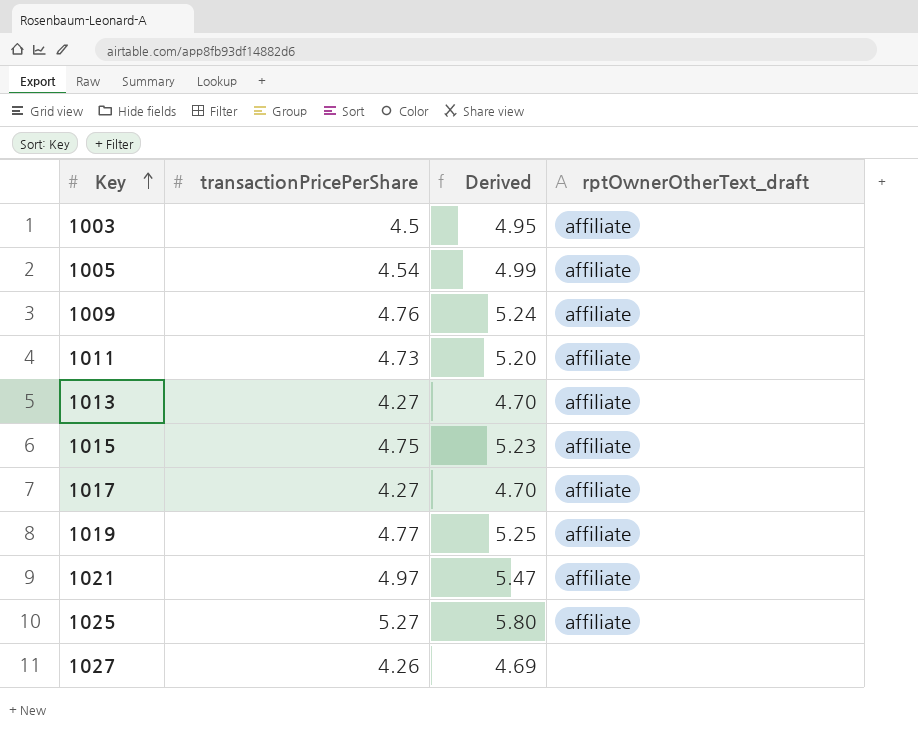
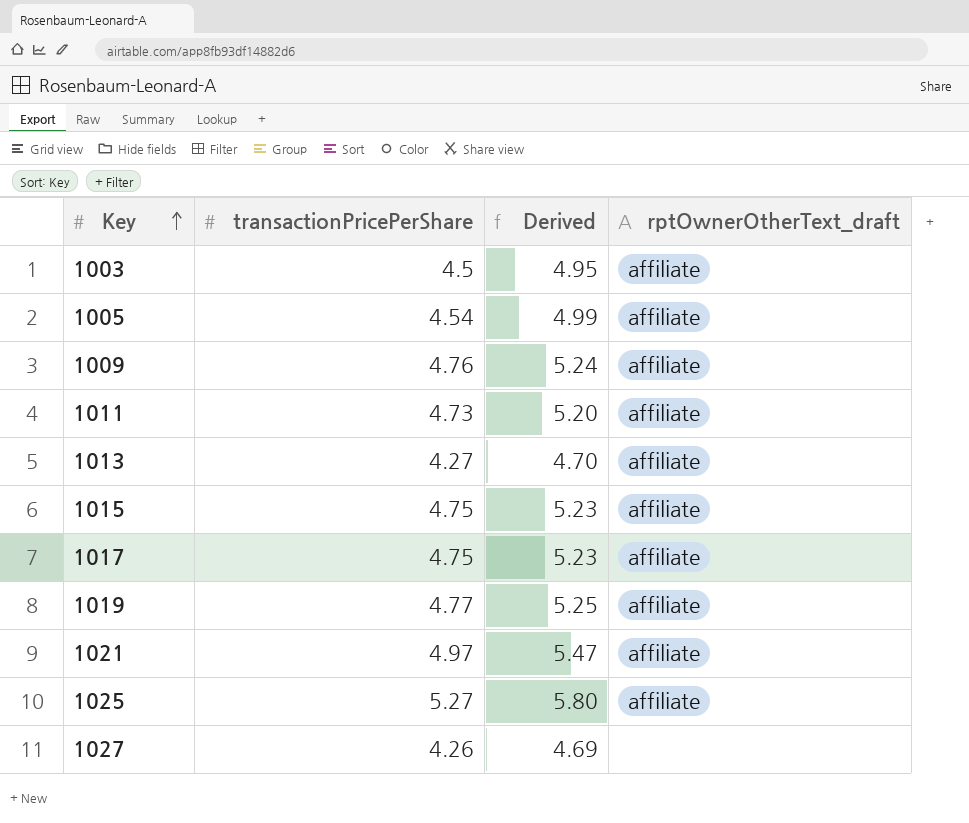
1017 | transactionPricePerShare: 4.27 -> 4.75
1017 | Derived: 4.70 -> 5.23

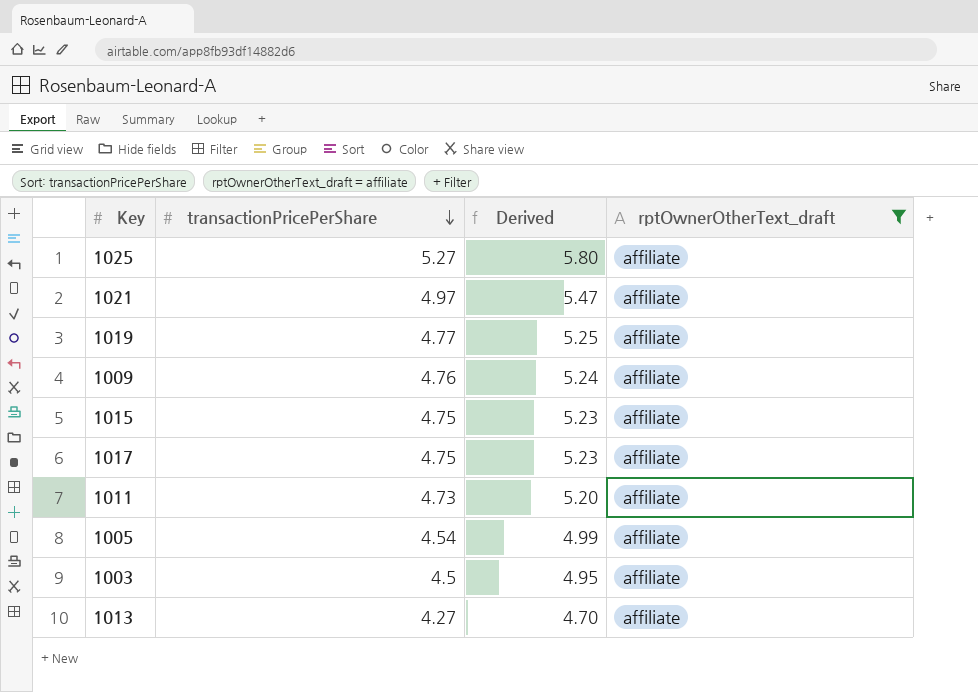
filter: none -> rptOwnerOtherText_draft = affiliate
row order: Key ascending -> transactionPricePerShare descending

